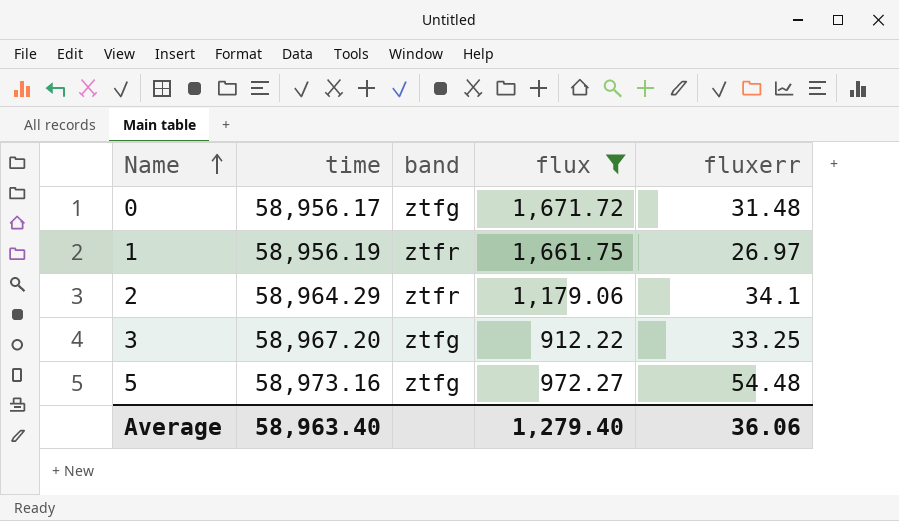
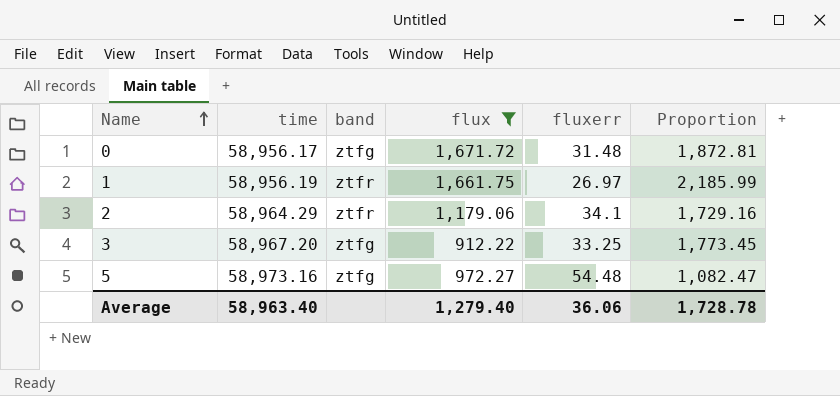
column Proportion | formula: none -> [time] / [fluxerr]

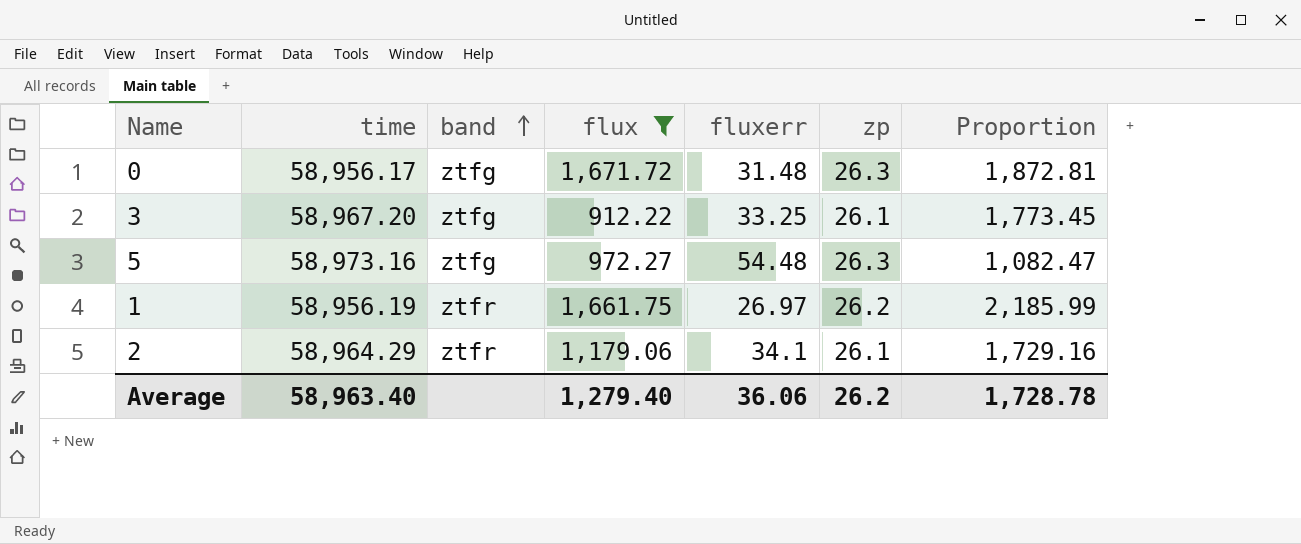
row order: Name ascending -> band ascending
column zp | position: none -> 6

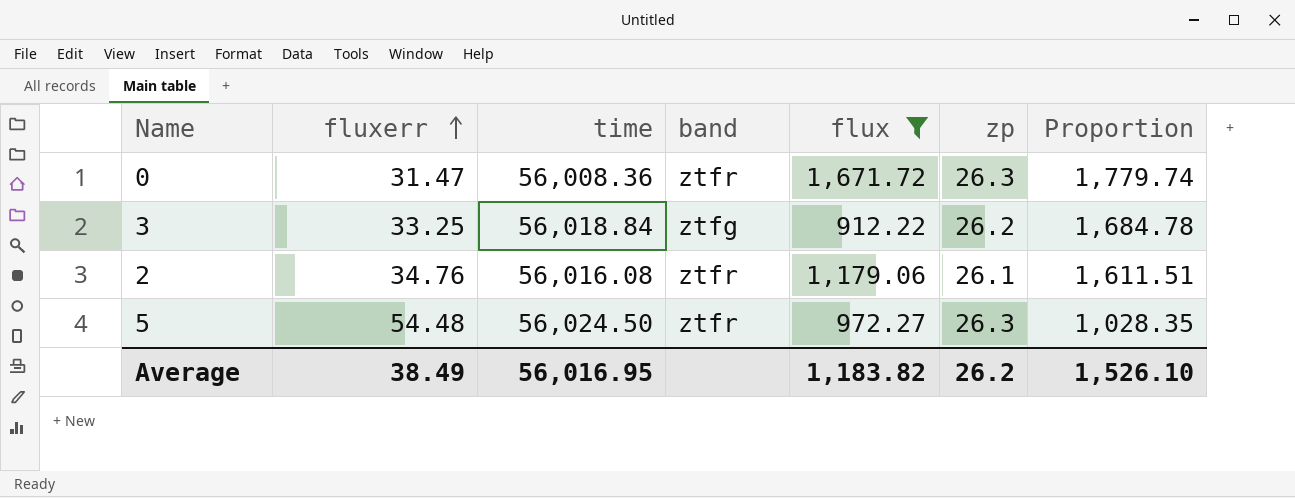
row order: band ascending -> fluxerr ascending
column fluxerr | position: 5 -> 2
row 1: 58,956.19 | ztfr | 1,661.75 | 26.97 | 26.2 | 2,185.99 -> none
0 | fluxerr: 31.48 -> 31.47
0 | time: 58,956.17 -> 56,008.36
0 | band: ztfg -> ztfr
0 | Proportion: 1,872.81 -> 1,779.74
3 | time: 58,967.20 -> 56,018.84
3 | zp: 26.1 -> 26.2
3 | Proportion: 1,773.45 -> 1,684.78
2 | fluxerr: 34.1 -> 34.76
2 | time: 58,964.29 -> 56,016.08
2 | Proportion: 1,729.16 -> 1,611.51
5 | time: 58,973.16 -> 56,024.50
5 | band: ztfg -> ztfr
5 | Proportion: 1,082.47 -> 1,028.35
Average | fluxerr: 36.06 -> 38.49
Average | time: 58,963.40 -> 56,016.95
Average | flux: 1,279.40 -> 1,183.82
Average | Proportion: 1,728.78 -> 1,526.10

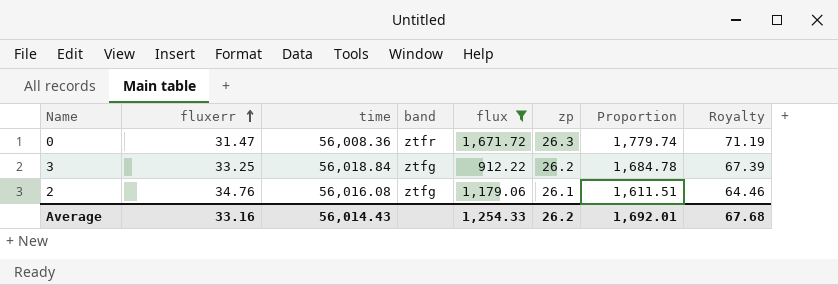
column Royalty | formula: none -> [Proportion] * 0.04
row 5: 54.48 | 56,024.50 | ztfr | 972.27 | 26.3 | 1,028.35 -> none
2 | band: ztfr -> ztfg
Average | fluxerr: 38.49 -> 33.16
Average | time: 56,016.95 -> 56,014.43
Average | flux: 1,183.82 -> 1,254.33
Average | Proportion: 1,526.10 -> 1,692.01

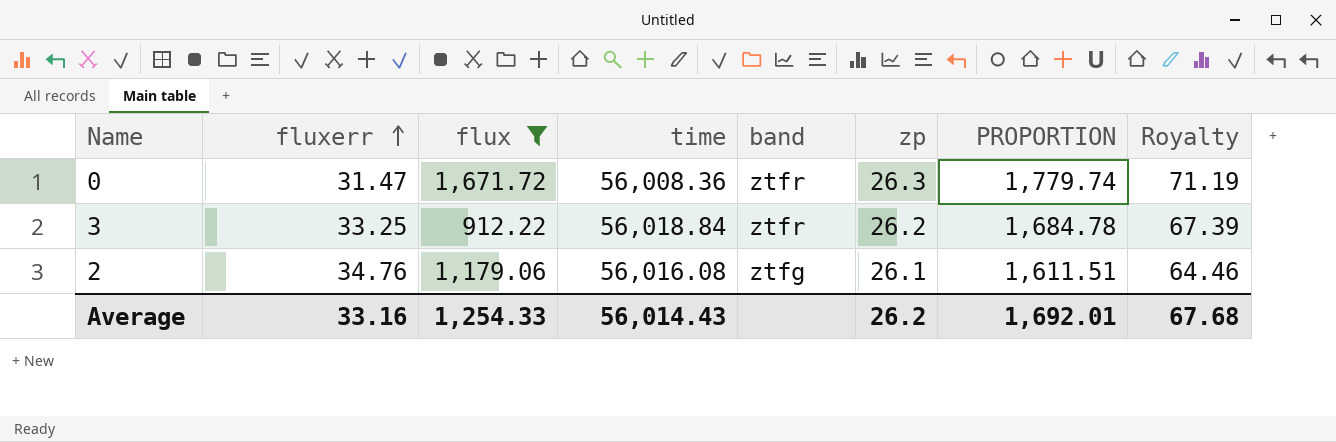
column flux | position: 5 -> 3
column name: Proportion -> PROPORTION
3 | band: ztfg -> ztfr

